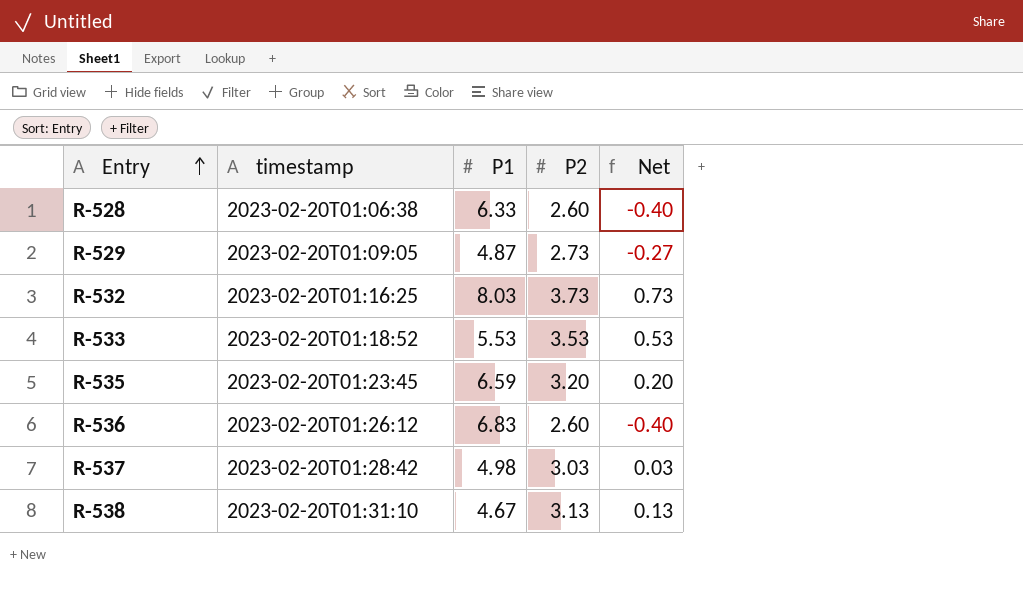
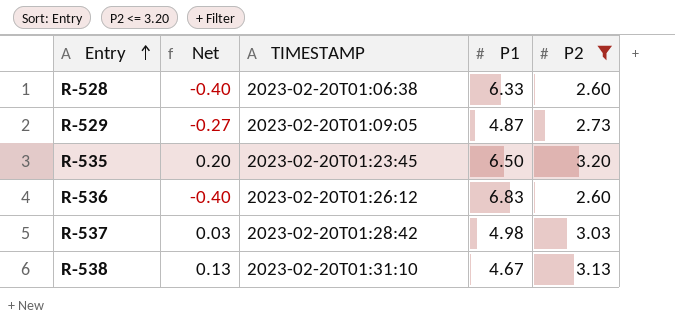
filter: none -> P2 <= 3.20
column Net | position: 5 -> 2
column name: timestamp -> TIMESTAMP
R-535 | P1: 6.59 -> 6.50

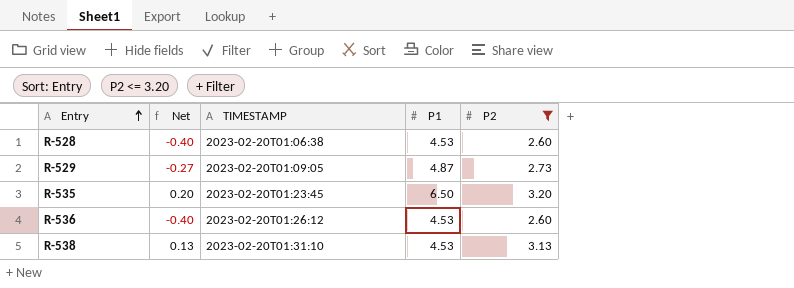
row R-537: 0.03 | 2023-02-20T01:28:42 | 4.98 | 3.03 -> none
R-528 | P1: 6.33 -> 4.53
R-536 | P1: 6.83 -> 4.53
R-538 | P1: 4.67 -> 4.53

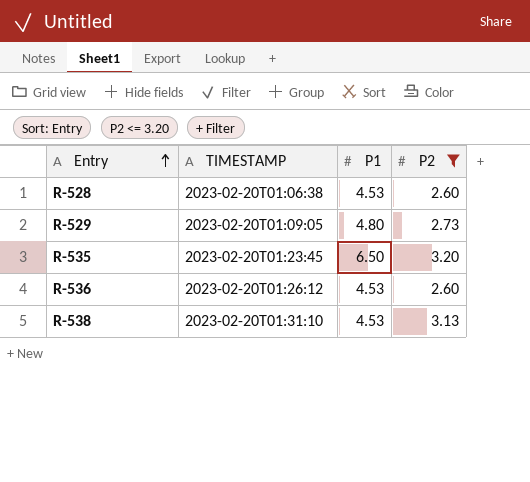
column Net | formula: [P2] - 3 -> none
R-529 | P1: 4.87 -> 4.80

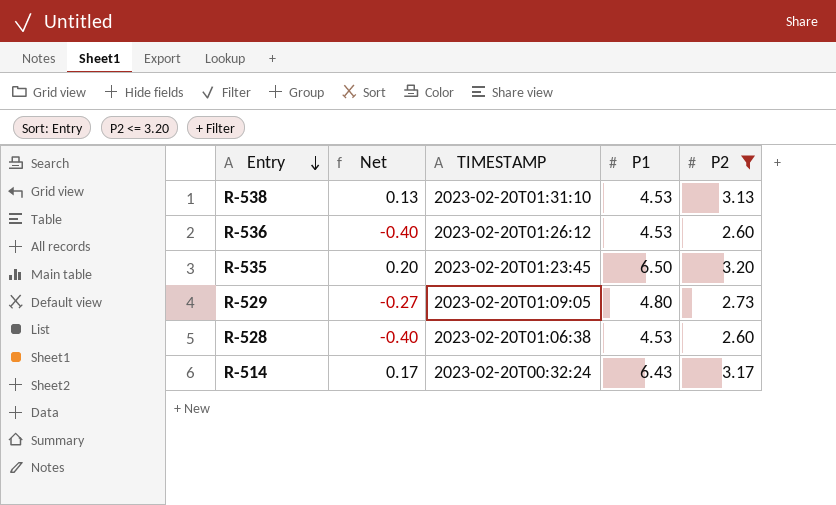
row order: Entry ascending -> Entry descending
column Net | formula: none -> [P2] - 3
row R-514: none -> 0.17 | 2023-02-20T00:32:24 | 6.43 | 3.17

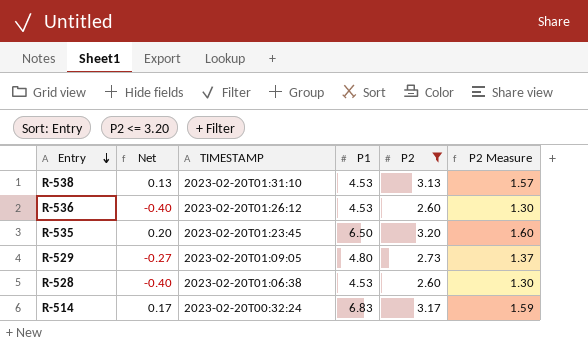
column P2 Measure | formula: none -> [P2] * 0.5
R-514 | P1: 6.43 -> 6.83

